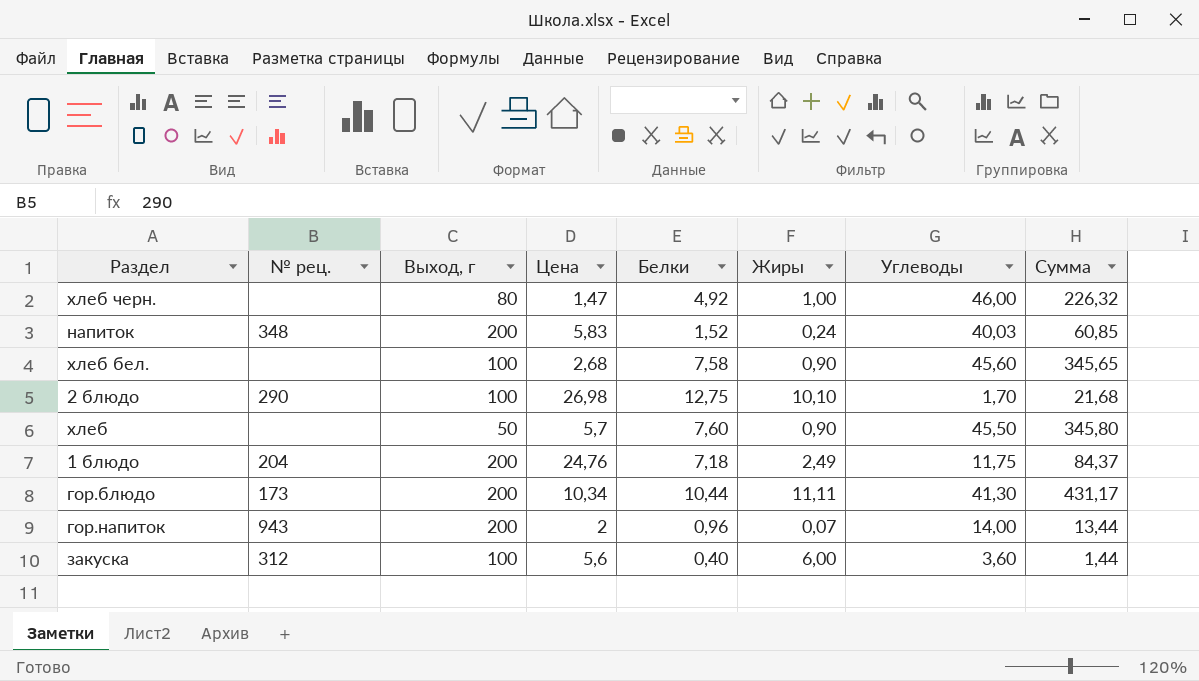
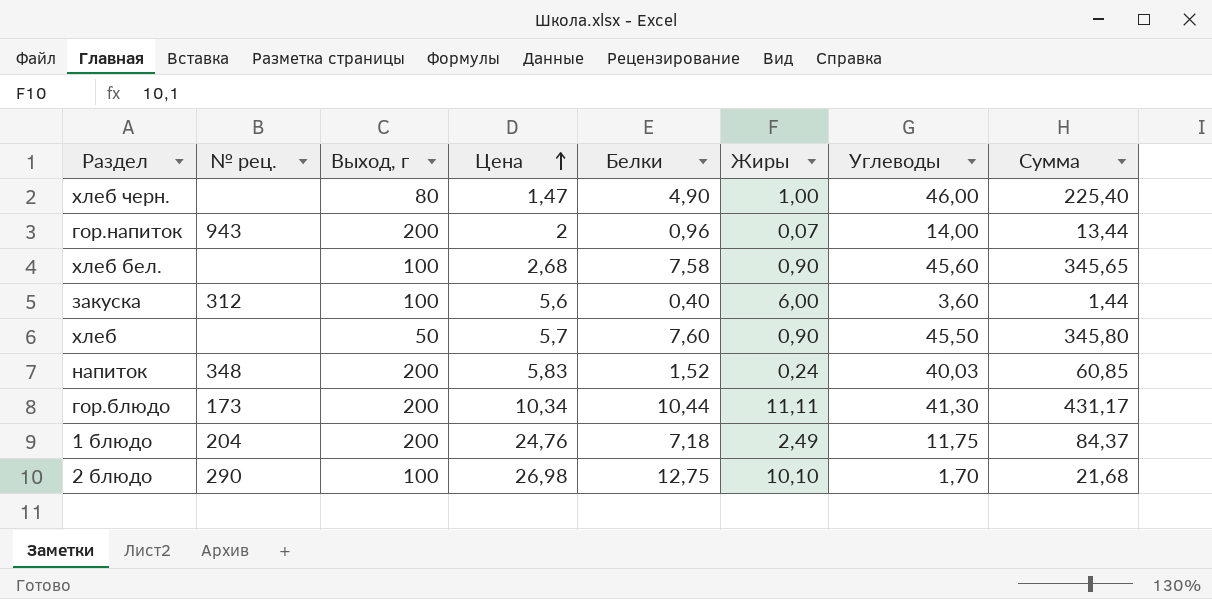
row order: none -> Цена ascending
хлеб черн. | Белки: 4,92 -> 4,90
хлеб черн. | Сумма: 226,32 -> 225,40

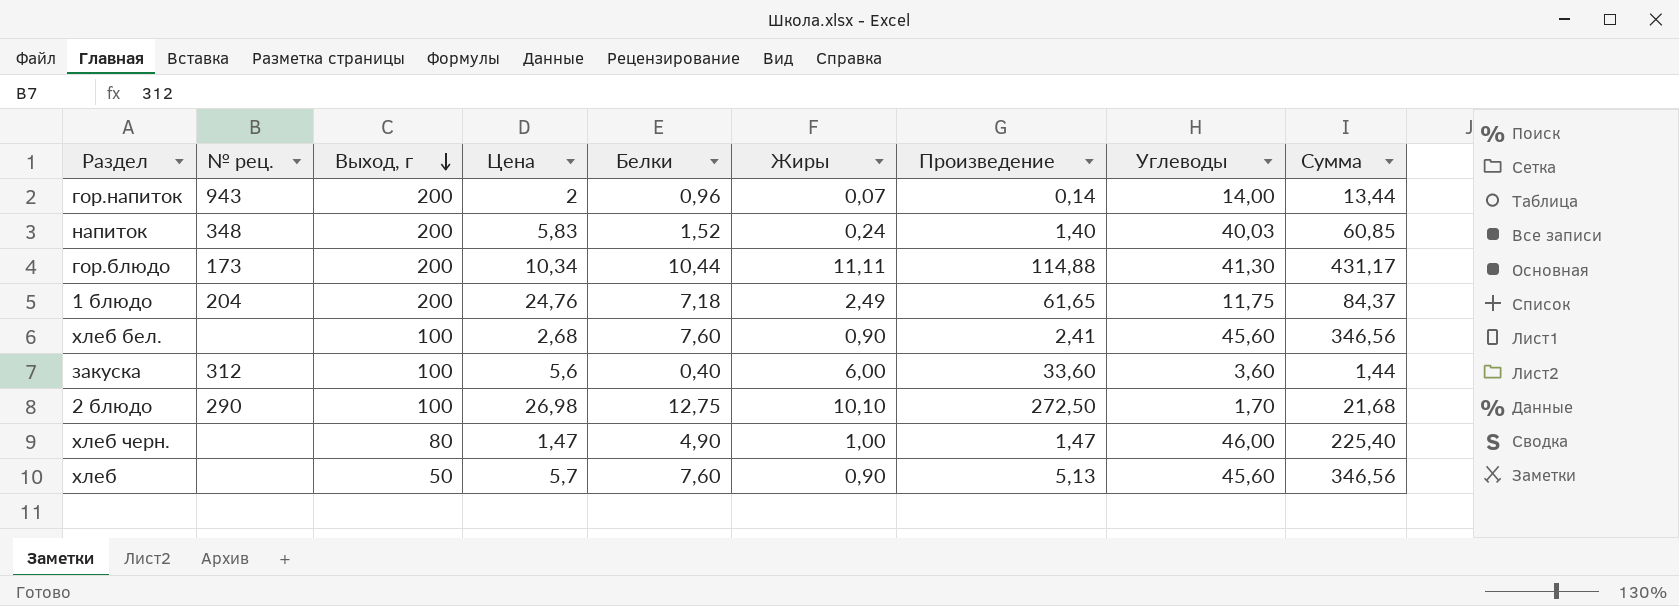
row order: Цена ascending -> Выход, г descending
column Произведение | formula: none -> [Цена] * [Жиры]
хлеб бел. | Белки: 7,58 -> 7,60
хлеб бел. | Сумма: 345,65 -> 346,56
хлеб | Углеводы: 45,50 -> 45,60
хлеб | Сумма: 345,80 -> 346,56

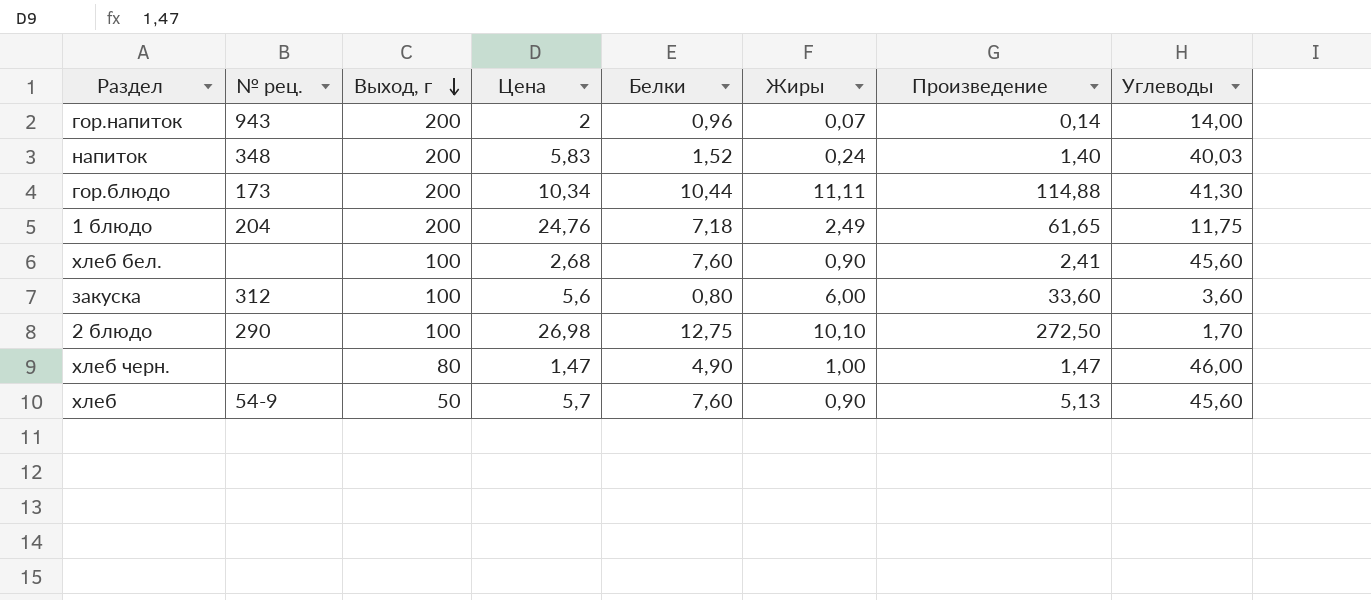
column Сумма | formula: [Белки] * [Углеводы] -> none
закуска | Белки: 0,40 -> 0,80
хлеб | № рец.: none -> 54-9

